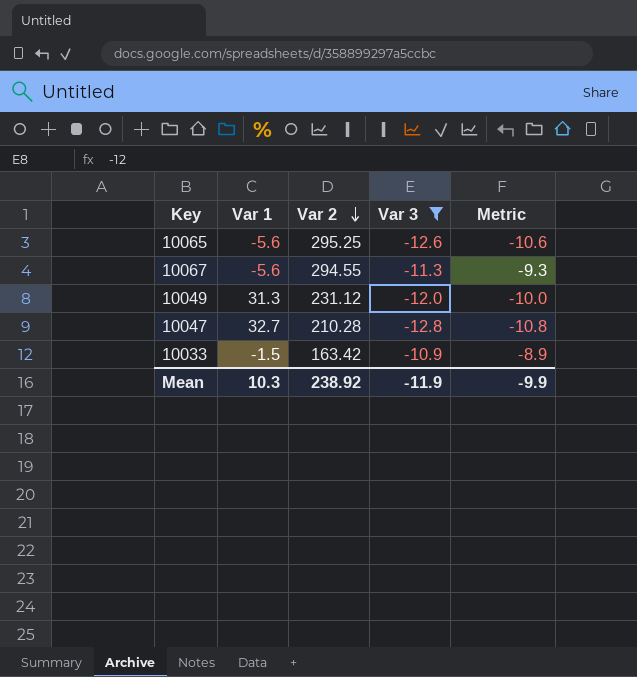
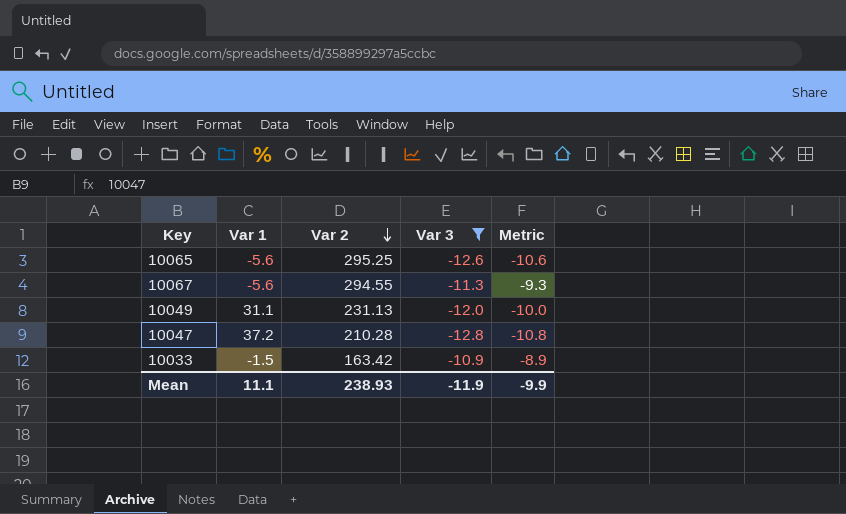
10049 | Var 1: 31.3 -> 31.1
10049 | Var 2: 231.12 -> 231.13
10047 | Var 1: 32.7 -> 37.2
Mean | Var 1: 10.3 -> 11.1
Mean | Var 2: 238.92 -> 238.93

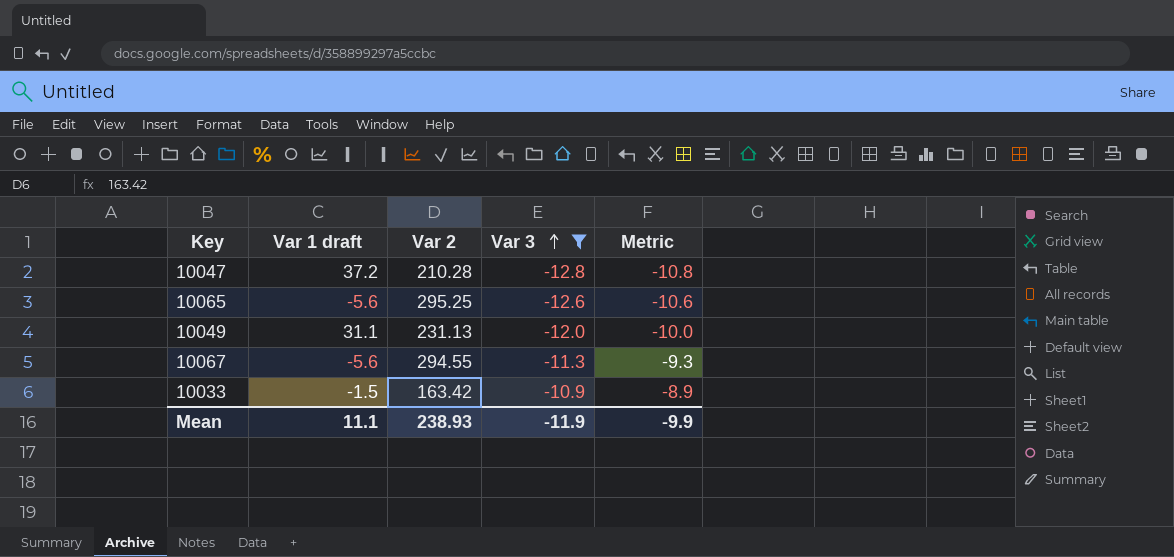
row order: Var 2 descending -> Var 3 ascending
column name: Var 1 -> Var 1 draft

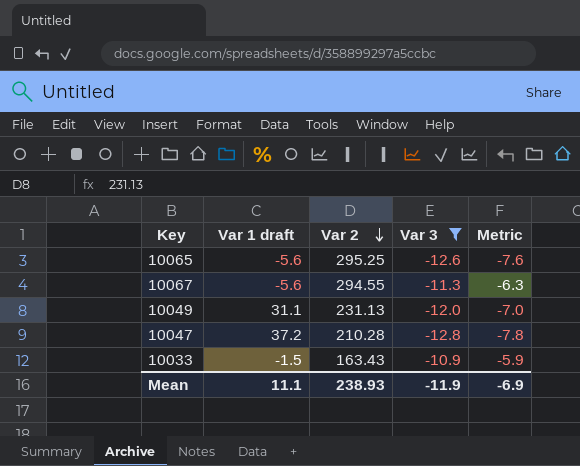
row order: Var 3 ascending -> Var 2 descending
column Metric | formula: [Var 3] + 2 -> [Var 3] + 5
10033 | Var 2: 163.42 -> 163.43
Mean | Metric: -9.9 -> -6.9

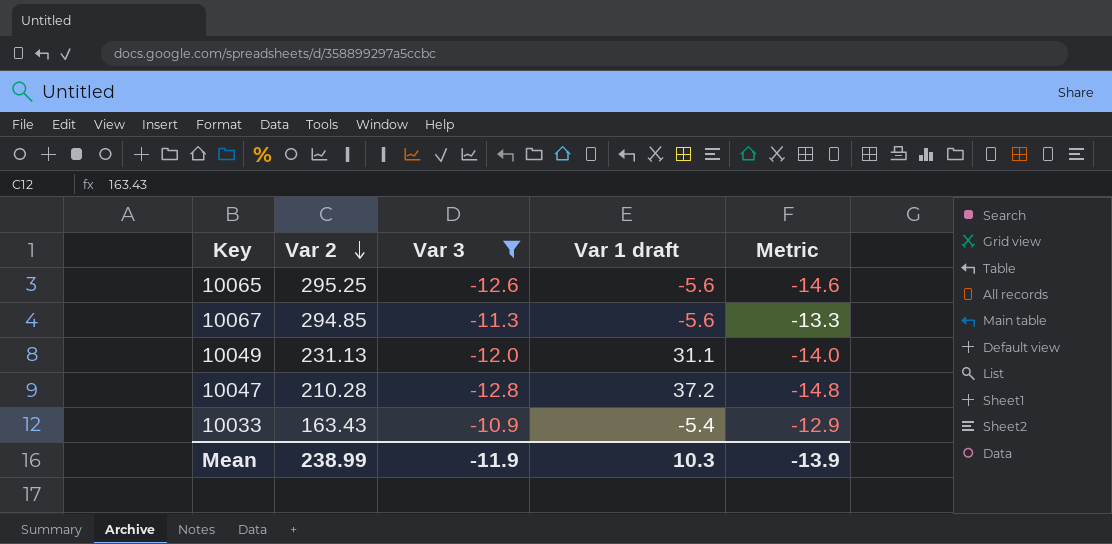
column Var 1 draft | position: 2 -> 4
column Metric | formula: [Var 3] + 5 -> [Var 3] - 2
10067 | Var 2: 294.55 -> 294.85
10033 | Var 1 draft: -1.5 -> -5.4
Mean | Var 2: 238.93 -> 238.99
Mean | Var 1 draft: 11.1 -> 10.3
Mean | Metric: -6.9 -> -13.9

